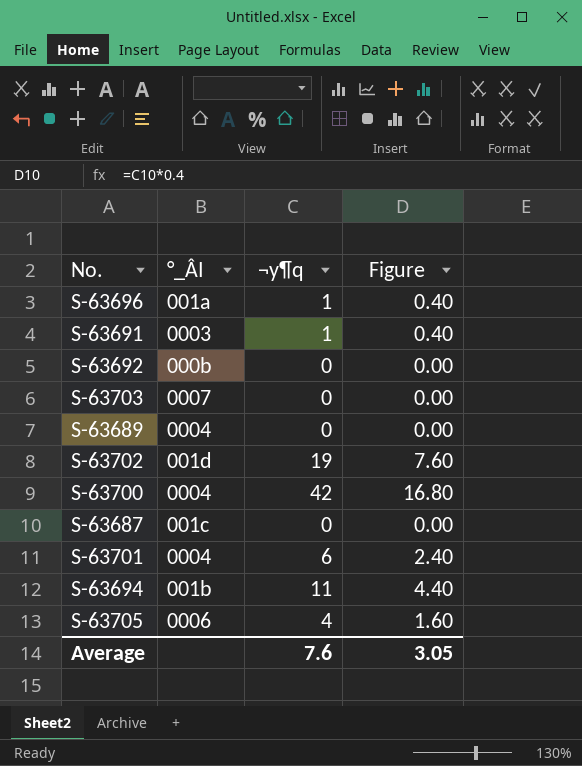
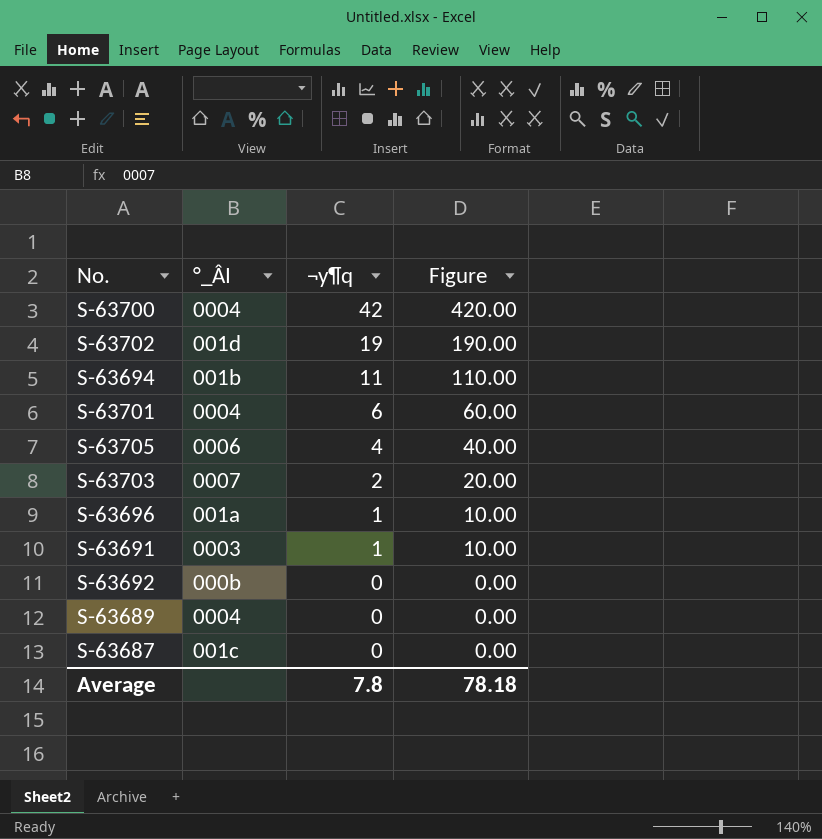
row order: none -> ¬y¶q descending
column Figure | formula: [¬y¶q] * 0.4 -> [¬y¶q] * 10
S-63703 | ¬y¶q: 0 -> 2
Average | ¬y¶q: 7.6 -> 7.8
Average | Figure: 3.05 -> 78.18

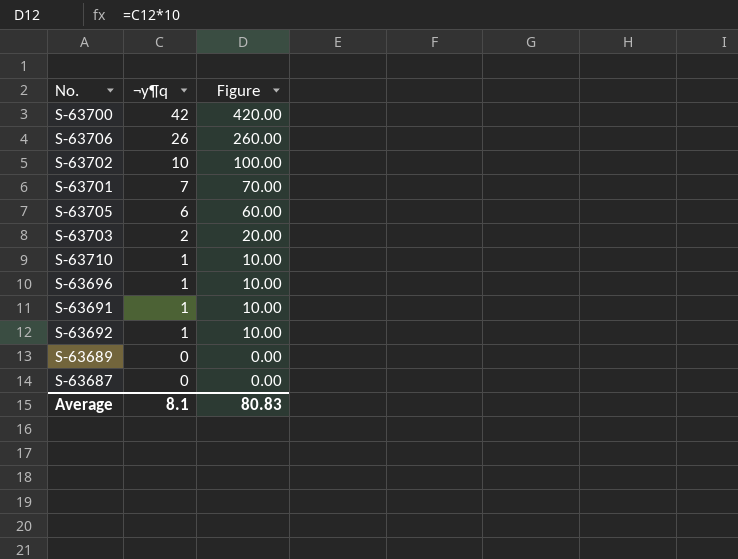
column °_ÂI | position: 2 -> none
row S-63694: 001b | 11 | 110.00 -> none
row S-63706: none -> 26 | 260.00
S-63702 | ¬y¶q: 19 -> 10
S-63702 | Figure: 190.00 -> 100.00
S-63701 | ¬y¶q: 6 -> 7
S-63701 | Figure: 60.00 -> 70.00
S-63705 | ¬y¶q: 4 -> 6
S-63705 | Figure: 40.00 -> 60.00
row S-63710: none -> 1 | 10.00
S-63692 | ¬y¶q: 0 -> 1
S-63692 | Figure: 0.00 -> 10.00
Average | ¬y¶q: 7.8 -> 8.1
Average | Figure: 78.18 -> 80.83

